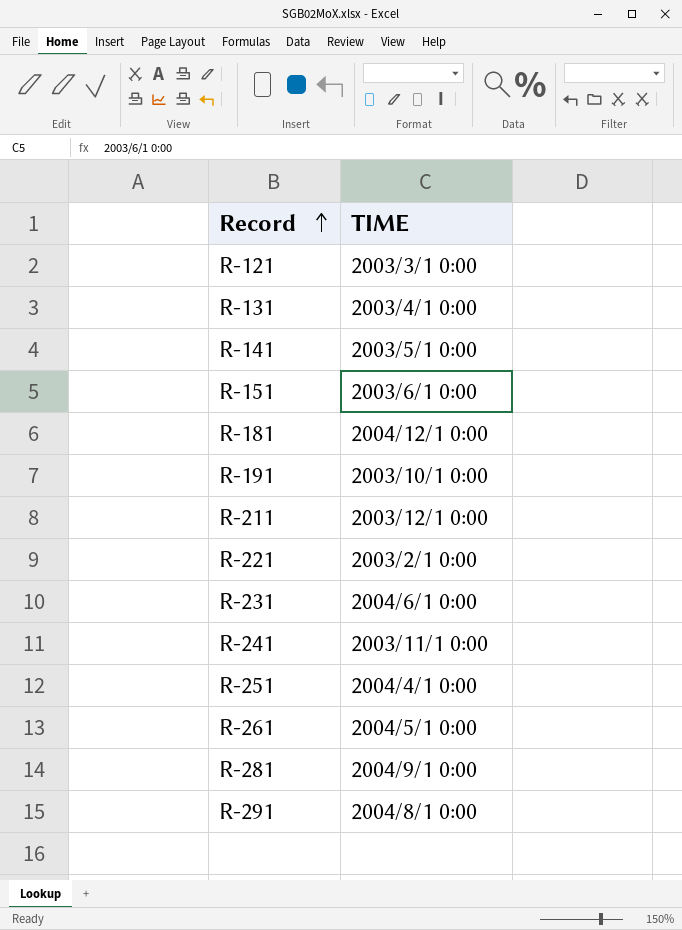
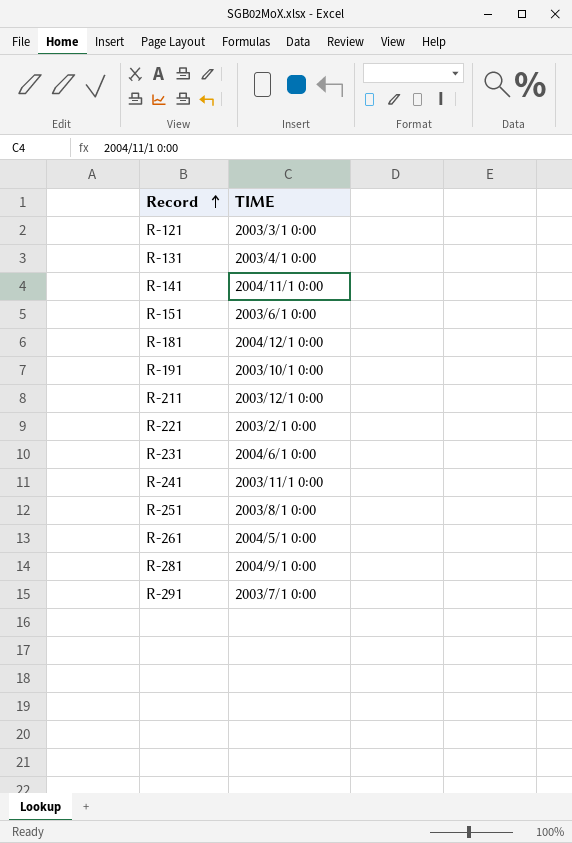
R-141 | TIME: 2003/5/1 0:00 -> 2004/11/1 0:00
R-251 | TIME: 2004/4/1 0:00 -> 2003/8/1 0:00
R-291 | TIME: 2004/8/1 0:00 -> 2003/7/1 0:00

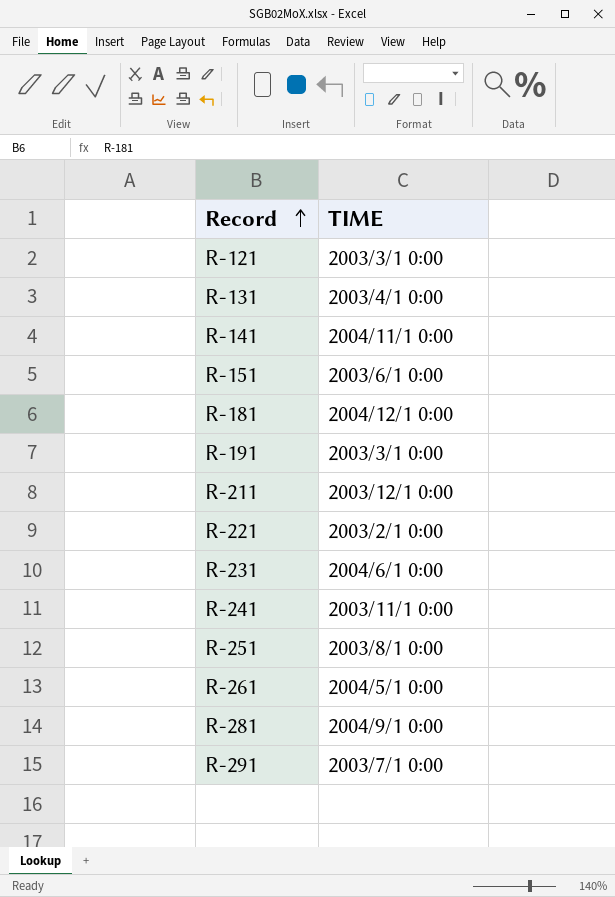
R-191 | TIME: 2003/10/1 0:00 -> 2003/3/1 0:00

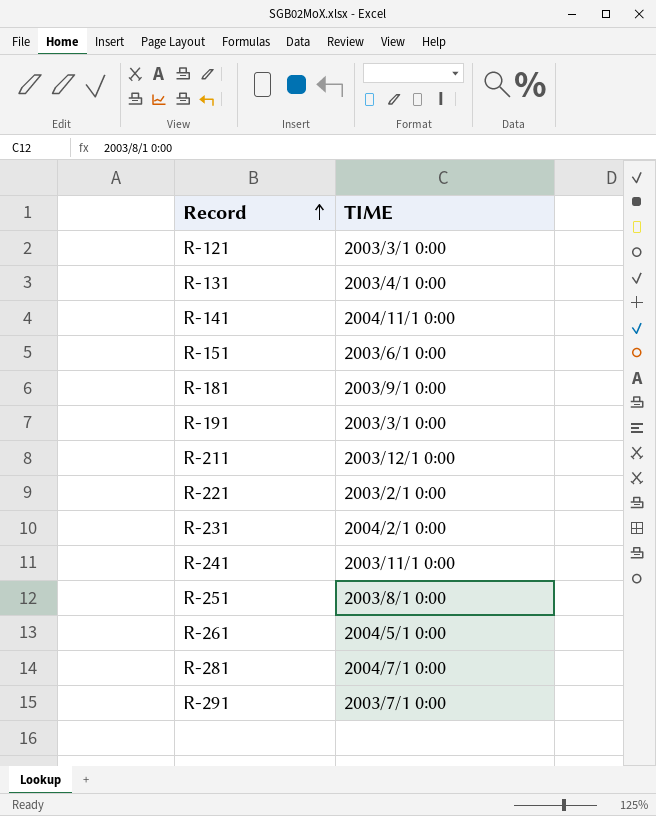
R-181 | TIME: 2004/12/1 0:00 -> 2003/9/1 0:00
R-231 | TIME: 2004/6/1 0:00 -> 2004/2/1 0:00
R-281 | TIME: 2004/9/1 0:00 -> 2004/7/1 0:00

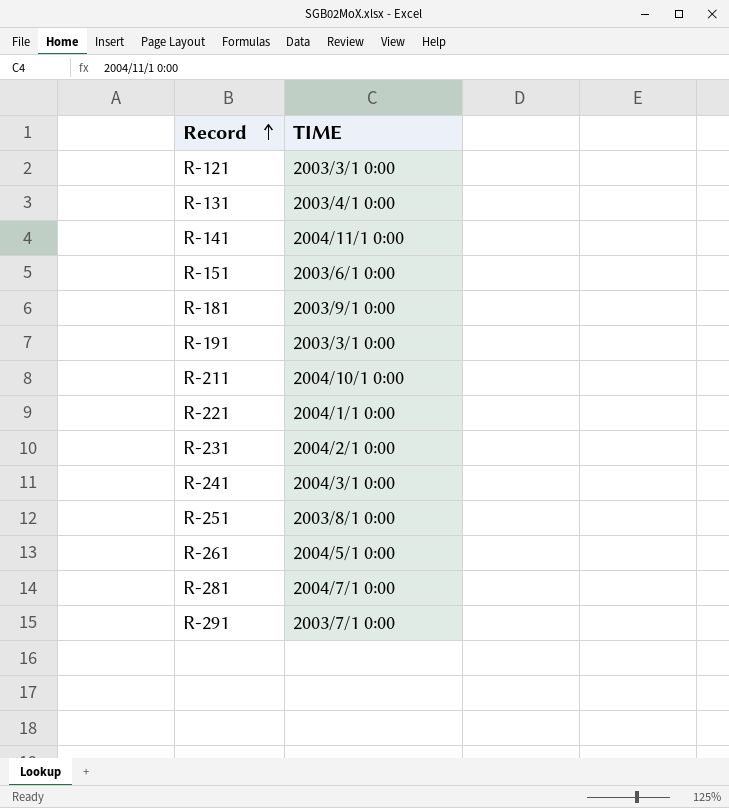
R-211 | TIME: 2003/12/1 0:00 -> 2004/10/1 0:00
R-221 | TIME: 2003/2/1 0:00 -> 2004/1/1 0:00
R-241 | TIME: 2003/11/1 0:00 -> 2004/3/1 0:00

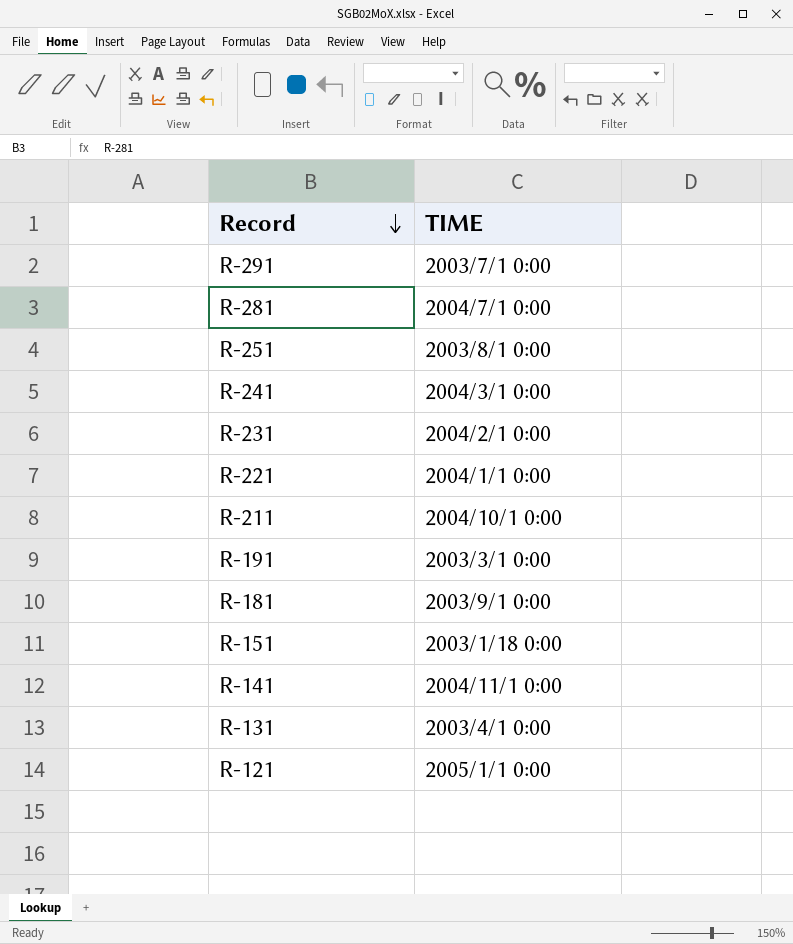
row order: Record ascending -> Record descending
row R-261: 2004/5/1 0:00 -> none
R-151 | TIME: 2003/6/1 0:00 -> 2003/1/18 0:00
R-121 | TIME: 2003/3/1 0:00 -> 2005/1/1 0:00

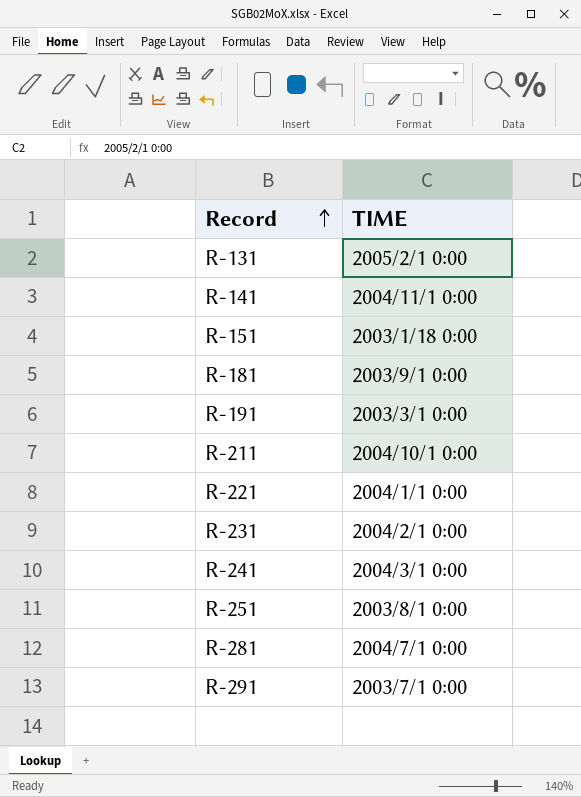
row order: Record descending -> Record ascending
row R-121: 2005/1/1 0:00 -> none
R-131 | TIME: 2003/4/1 0:00 -> 2005/2/1 0:00

